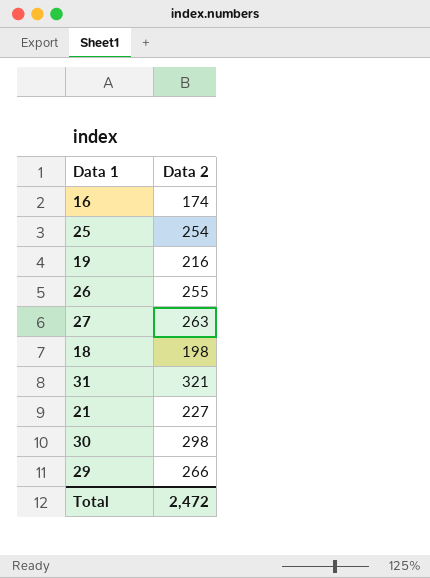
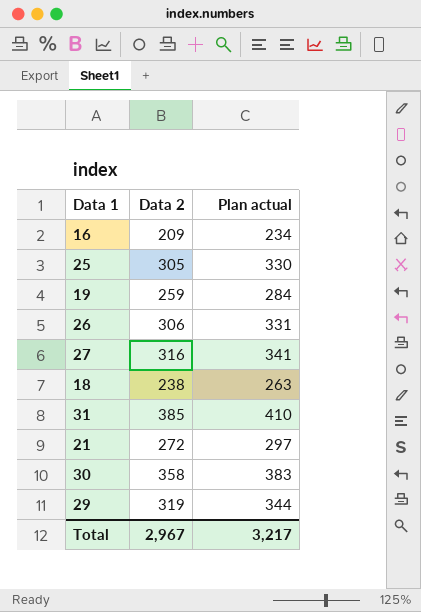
column Plan actual | formula: none -> [Data 2] + 25
16 | Data 2: 174 -> 209
25 | Data 2: 254 -> 305
19 | Data 2: 216 -> 259
26 | Data 2: 255 -> 306
27 | Data 2: 263 -> 316
18 | Data 2: 198 -> 238
31 | Data 2: 321 -> 385
21 | Data 2: 227 -> 272
30 | Data 2: 298 -> 358
29 | Data 2: 266 -> 319
Total | Data 2: 2,472 -> 2,967

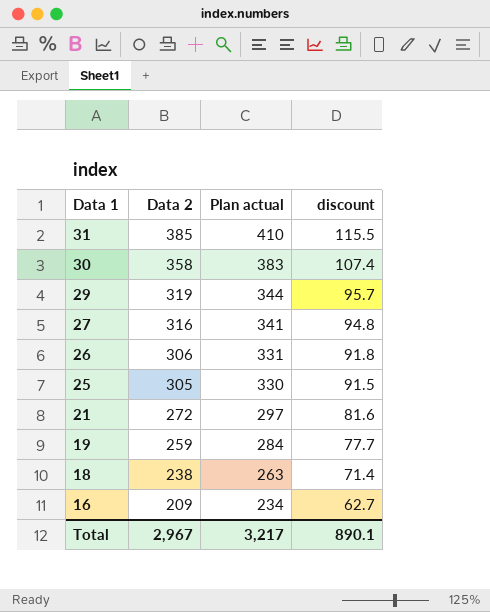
row order: none -> Data 1 descending
column discount | formula: none -> [Data 2] * 0.3

